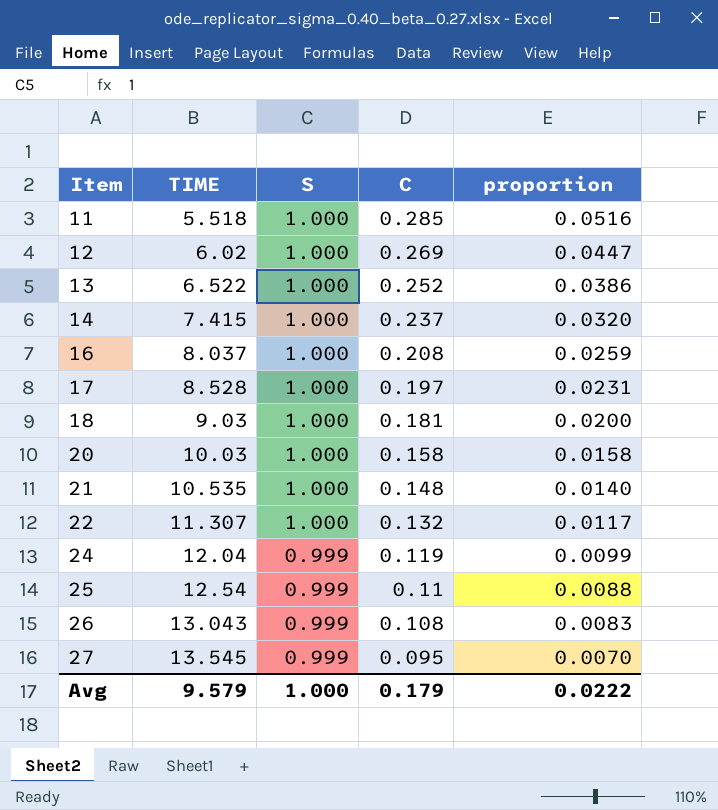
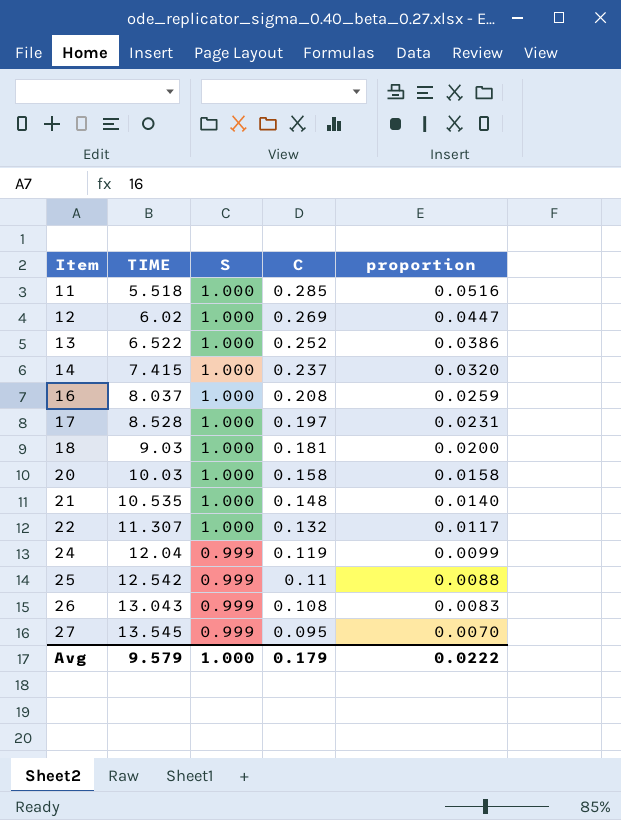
25 | TIME: 12.54 -> 12.542

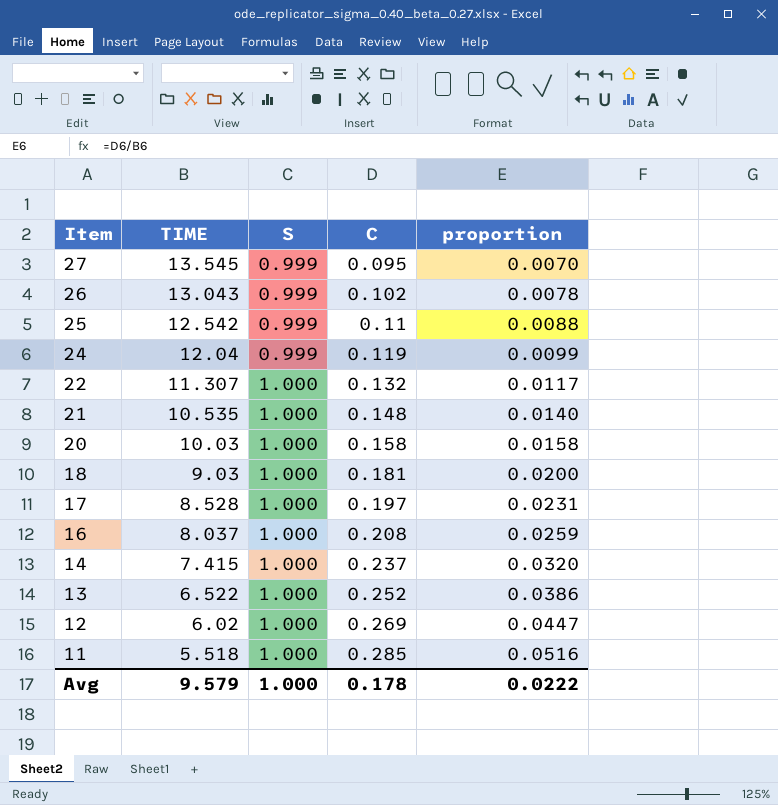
row order: Item ascending -> Item descending
26 | C: 0.108 -> 0.102
26 | proportion: 0.0083 -> 0.0078
Avg | C: 0.179 -> 0.178

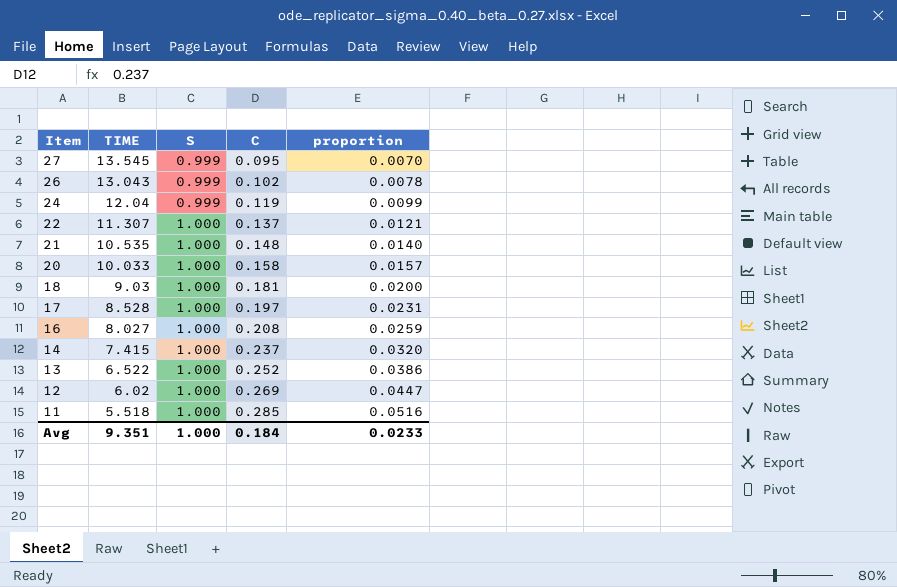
row 25: 12.542 | 0.999 | 0.11 | 0.0088 -> none
22 | C: 0.132 -> 0.137
22 | proportion: 0.0117 -> 0.0121
20 | TIME: 10.03 -> 10.033
20 | proportion: 0.0158 -> 0.0157
16 | TIME: 8.037 -> 8.027
Avg | TIME: 9.579 -> 9.351
Avg | C: 0.178 -> 0.184
Avg | proportion: 0.0222 -> 0.0233

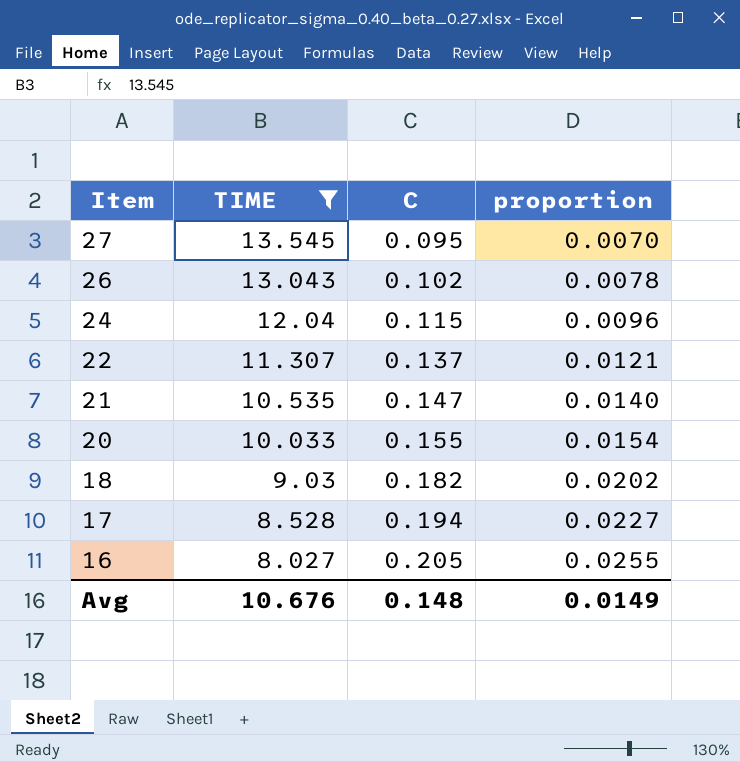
filter: none -> TIME >= 8.027
column S | position: 3 -> none
24 | C: 0.119 -> 0.115
24 | proportion: 0.0099 -> 0.0096
21 | C: 0.148 -> 0.147
20 | C: 0.158 -> 0.155
20 | proportion: 0.0157 -> 0.0154
18 | C: 0.181 -> 0.182
18 | proportion: 0.0200 -> 0.0202
17 | C: 0.197 -> 0.194
17 | proportion: 0.0231 -> 0.0227
16 | C: 0.208 -> 0.205
16 | proportion: 0.0259 -> 0.0255
Avg | TIME: 9.351 -> 10.676
Avg | C: 0.184 -> 0.148
Avg | proportion: 0.0233 -> 0.0149

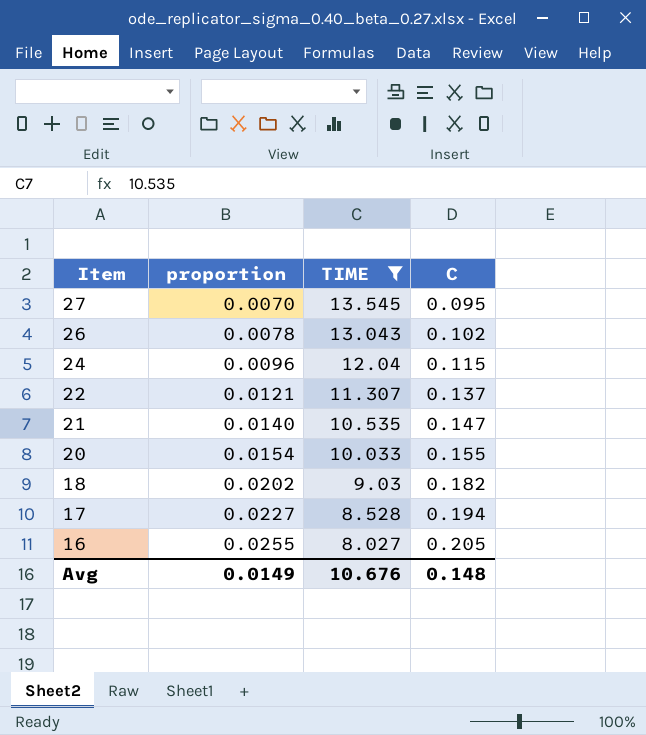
column proportion | position: 4 -> 2

